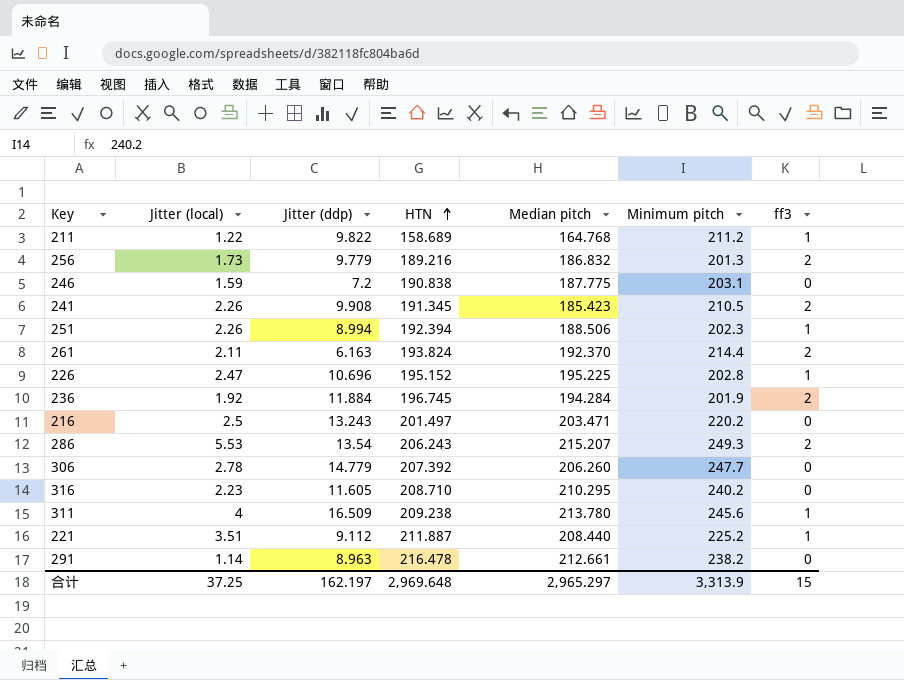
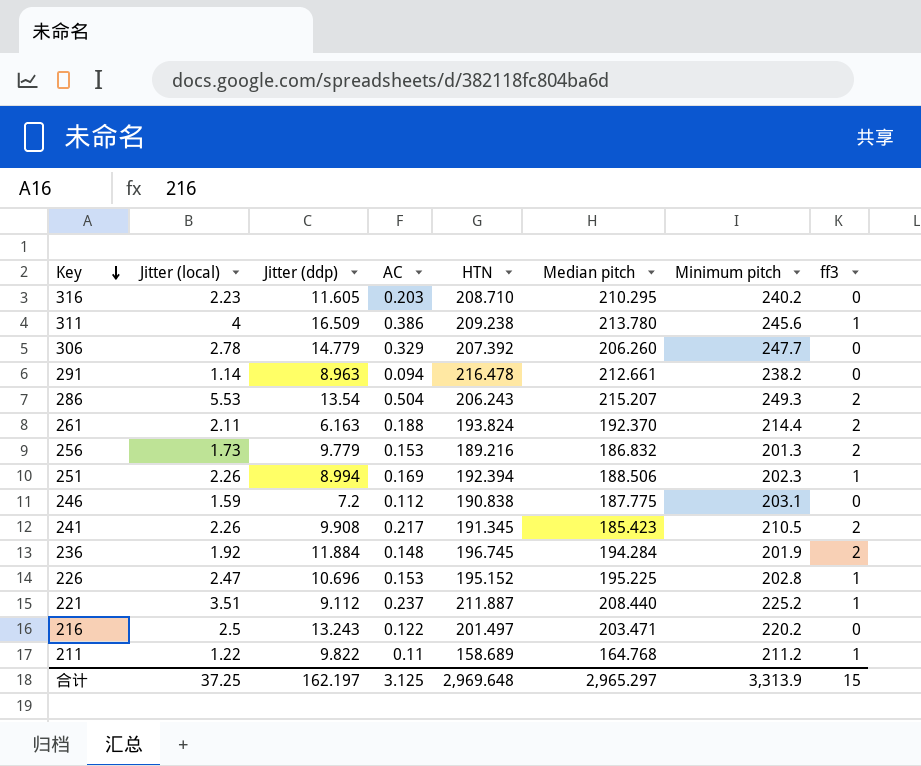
row order: HTN ascending -> Key descending
column AC | position: none -> 4

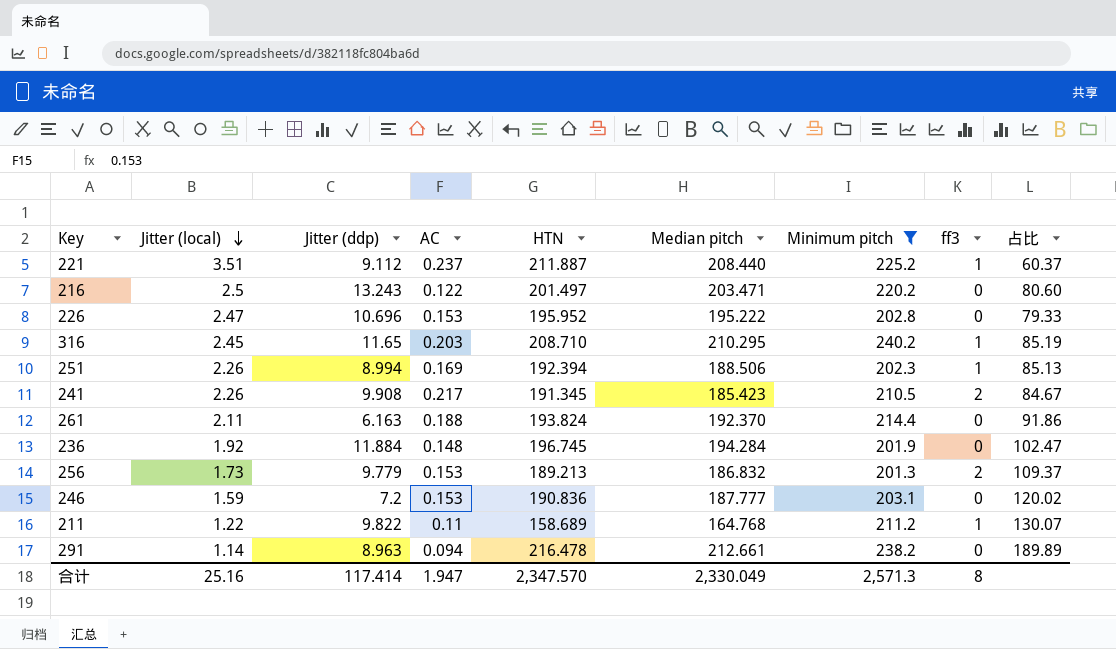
filter: none -> Minimum pitch <= 240.2
row order: Key descending -> Jitter (local) descending
column 占比 | formula: none -> [HTN] / [Jitter (local)]
226 | HTN: 195.152 -> 195.952
226 | Median pitch: 195.225 -> 195.222
226 | ff3: 1 -> 0
316 | Jitter (local): 2.23 -> 2.45
316 | Jitter (ddp): 11.605 -> 11.65
316 | ff3: 0 -> 1
261 | ff3: 2 -> 0
236 | ff3: 2 -> 0
256 | HTN: 189.216 -> 189.213
246 | AC: 0.112 -> 0.153
246 | HTN: 190.838 -> 190.836
246 | Median pitch: 187.775 -> 187.777
合计 | Jitter (local): 37.25 -> 25.16
合计 | Jitter (ddp): 162.197 -> 117.414
合计 | AC: 3.125 -> 1.947
合计 | HTN: 2,969.648 -> 2,347.570
合计 | Median pitch: 2,965.297 -> 2,330.049
合计 | Minimum pitch: 3,313.9 -> 2,571.3
合计 | ff3: 15 -> 8

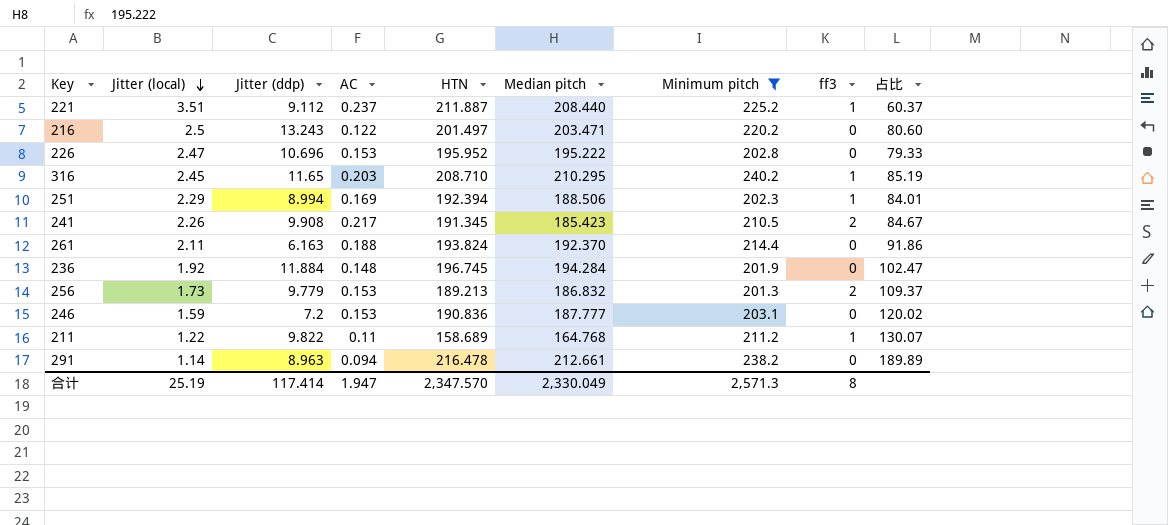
251 | Jitter (local): 2.26 -> 2.29
251 | 占比: 85.13 -> 84.01
合计 | Jitter (local): 25.16 -> 25.19

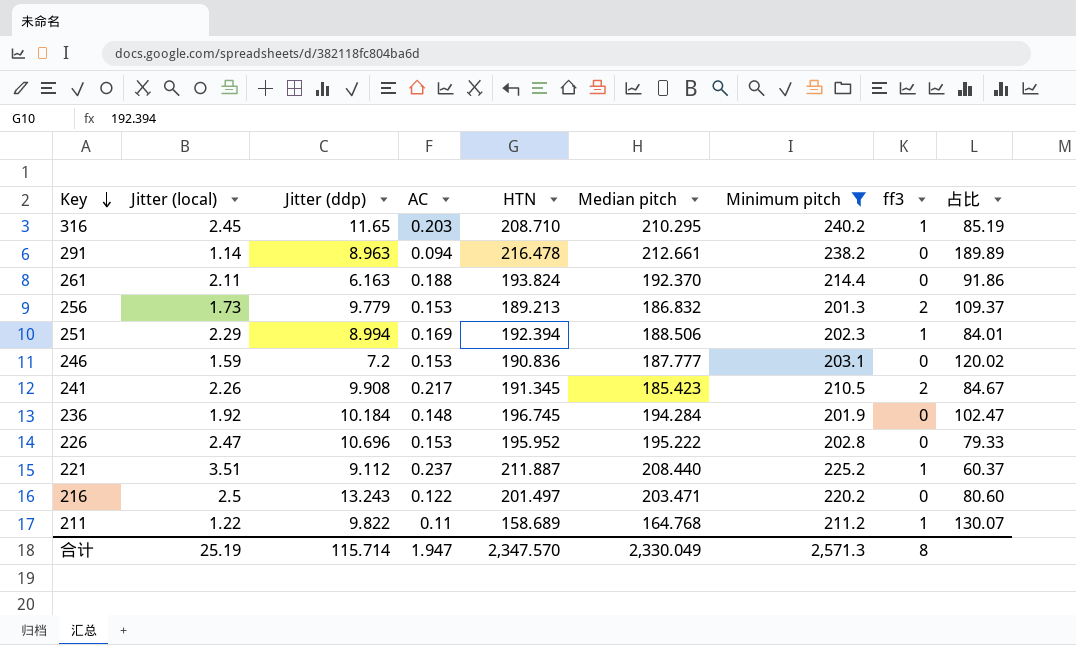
row order: Jitter (local) descending -> Key descending
236 | Jitter (ddp): 11.884 -> 10.184
合计 | Jitter (ddp): 117.414 -> 115.714

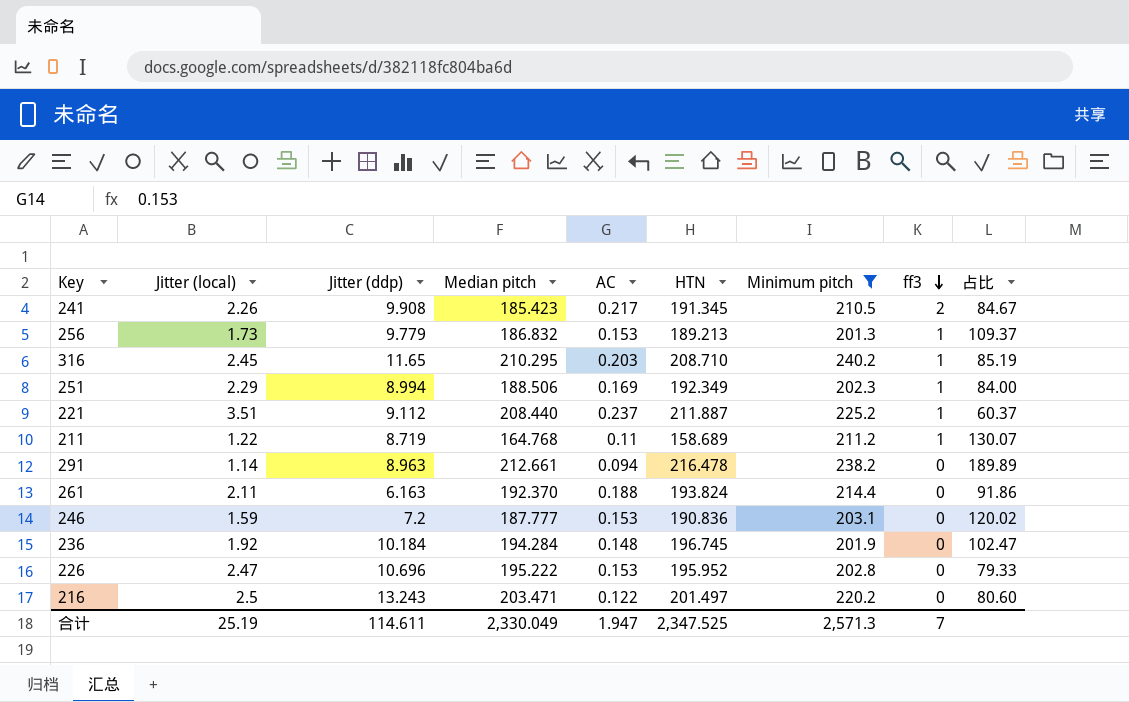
row order: Key descending -> ff3 descending
column Median pitch | position: 6 -> 4
256 | ff3: 2 -> 1
251 | HTN: 192.394 -> 192.349
251 | 占比: 84.01 -> 84.00
211 | Jitter (ddp): 9.822 -> 8.719
合计 | Jitter (ddp): 115.714 -> 114.611
合计 | HTN: 2,347.570 -> 2,347.525
合计 | ff3: 8 -> 7

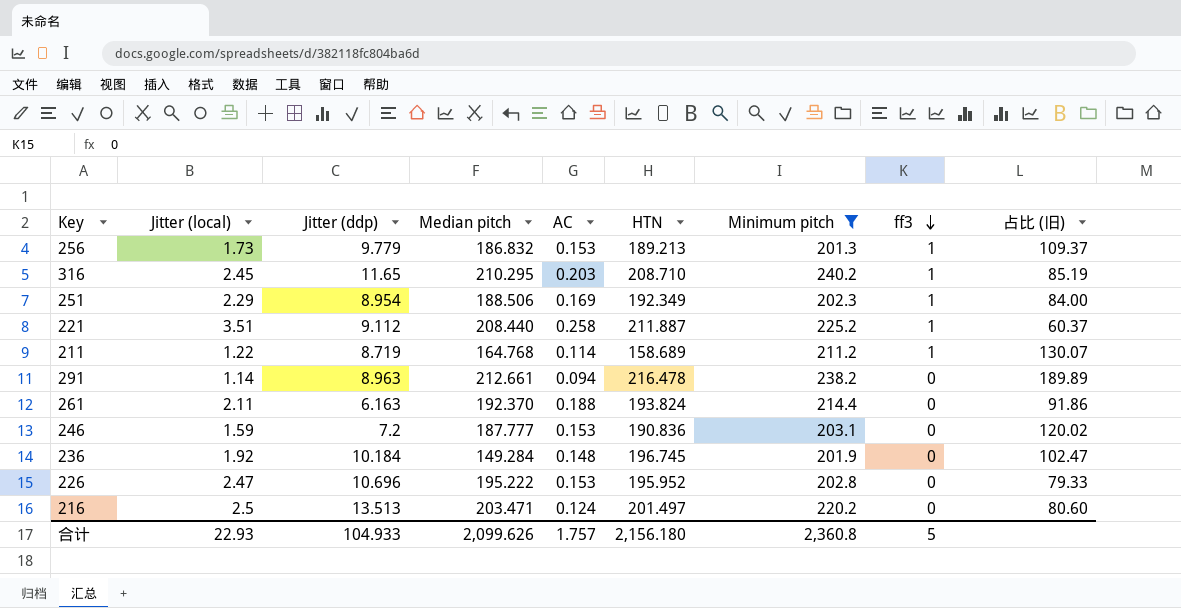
column name: 占比 -> 占比 (旧)
row 241: 2.26 | 9.908 | 185.423 | 0.217 | 191.345 | 210.5 | 2 | 84.67 -> none
251 | Jitter (ddp): 8.994 -> 8.954
221 | AC: 0.237 -> 0.258
211 | AC: 0.11 -> 0.114
236 | Median pitch: 194.284 -> 149.284
216 | Jitter (ddp): 13.243 -> 13.513
216 | AC: 0.122 -> 0.124
合计 | Jitter (local): 25.19 -> 22.93
合计 | Jitter (ddp): 114.611 -> 104.933
合计 | Median pitch: 2,330.049 -> 2,099.626
合计 | AC: 1.947 -> 1.757
合计 | HTN: 2,347.525 -> 2,156.180
合计 | Minimum pitch: 2,571.3 -> 2,360.8
合计 | ff3: 7 -> 5

